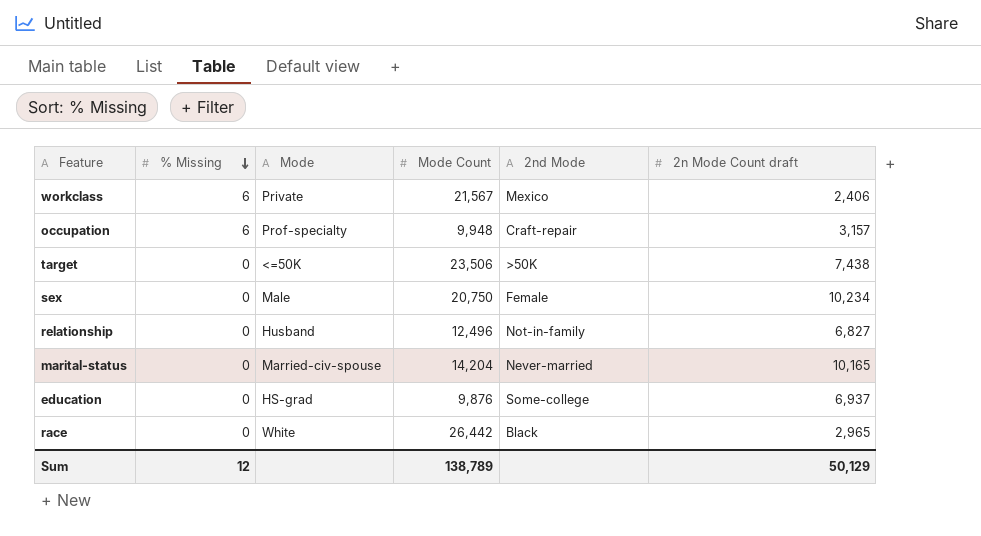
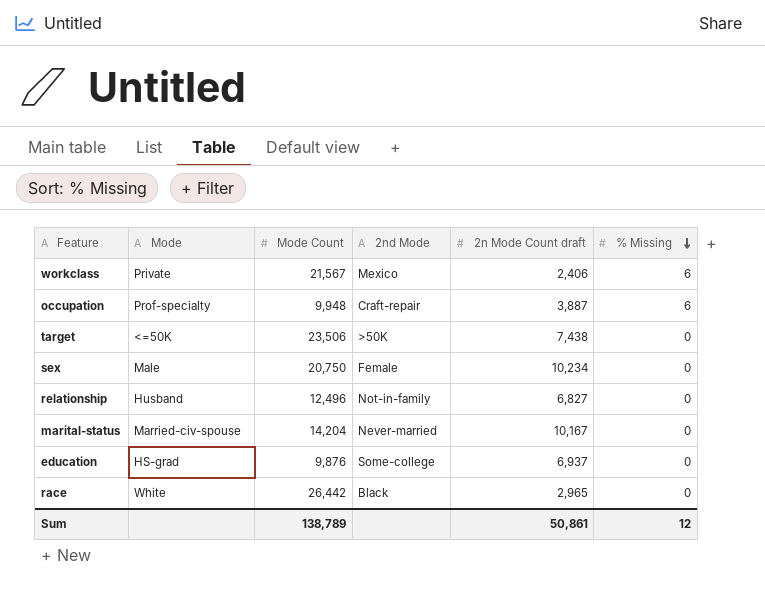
column % Missing | position: 2 -> 6
occupation | 2n Mode Count draft: 3,157 -> 3,887
marital-status | 2n Mode Count draft: 10,165 -> 10,167
Sum | 2n Mode Count draft: 50,129 -> 50,861

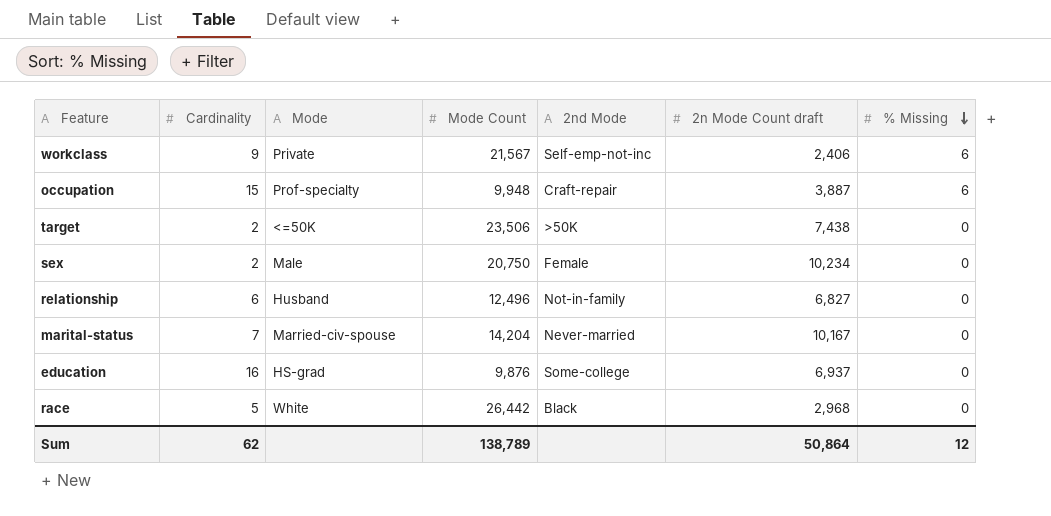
column Cardinality | position: none -> 2
workclass | 2nd Mode: Mexico -> Self-emp-not-inc
race | 2n Mode Count draft: 2,965 -> 2,968
Sum | 2n Mode Count draft: 50,861 -> 50,864

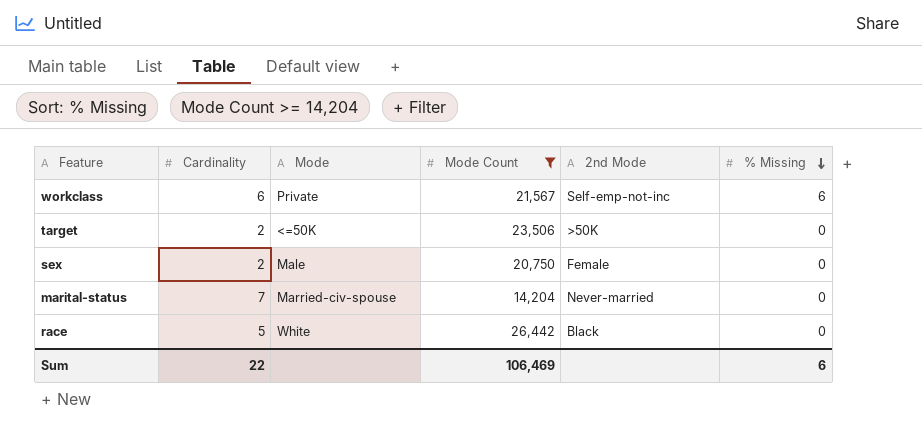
filter: none -> Mode Count >= 14,204
column 2n Mode Count draft | position: 6 -> none
workclass | Cardinality: 9 -> 6
Sum | Cardinality: 62 -> 22
Sum | Mode Count: 138,789 -> 106,469
Sum | % Missing: 12 -> 6

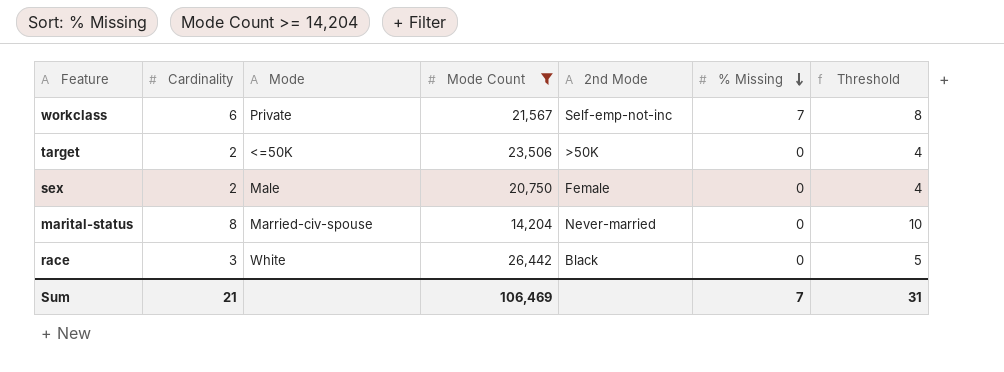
column Threshold | formula: none -> [Cardinality] + 2
workclass | % Missing: 6 -> 7
marital-status | Cardinality: 7 -> 8
race | Cardinality: 5 -> 3
Sum | Cardinality: 22 -> 21
Sum | % Missing: 6 -> 7

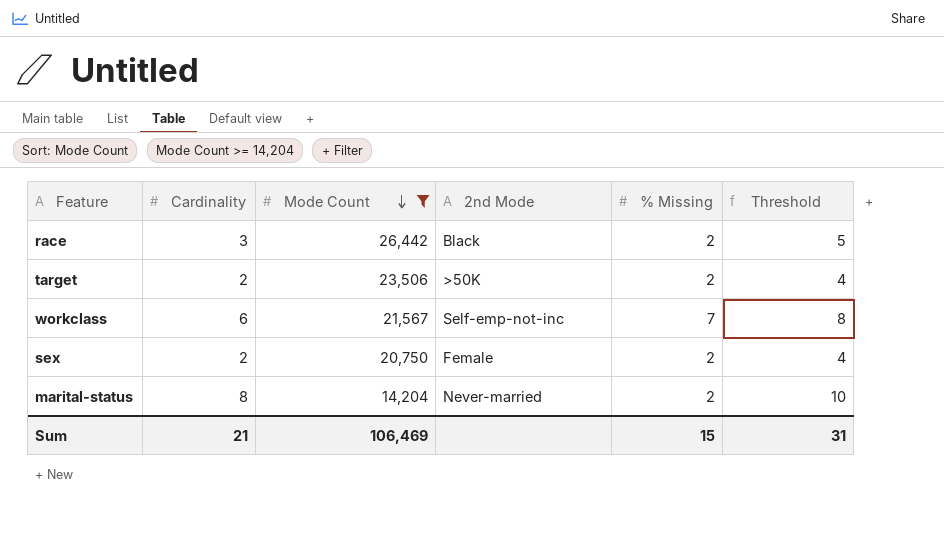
row order: % Missing descending -> Mode Count descending
column Mode | position: 3 -> none
race | % Missing: 0 -> 2
target | % Missing: 0 -> 2
sex | % Missing: 0 -> 2
marital-status | % Missing: 0 -> 2
Sum | % Missing: 7 -> 15

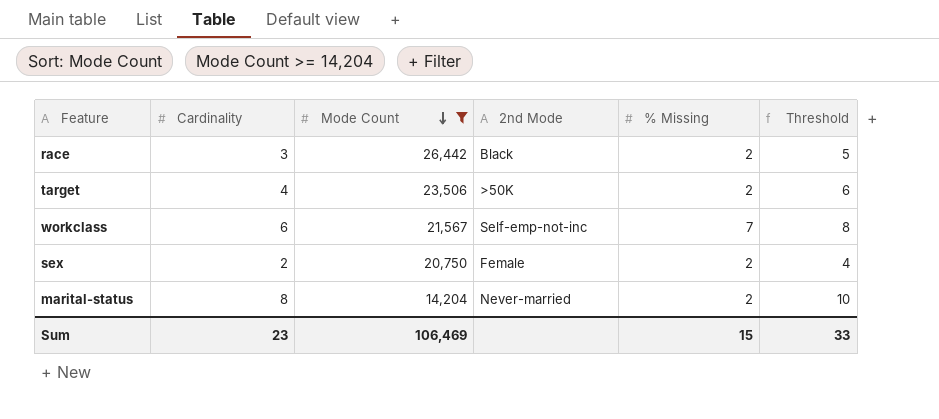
target | Cardinality: 2 -> 4
target | Threshold: 4 -> 6
Sum | Cardinality: 21 -> 23
Sum | Threshold: 31 -> 33

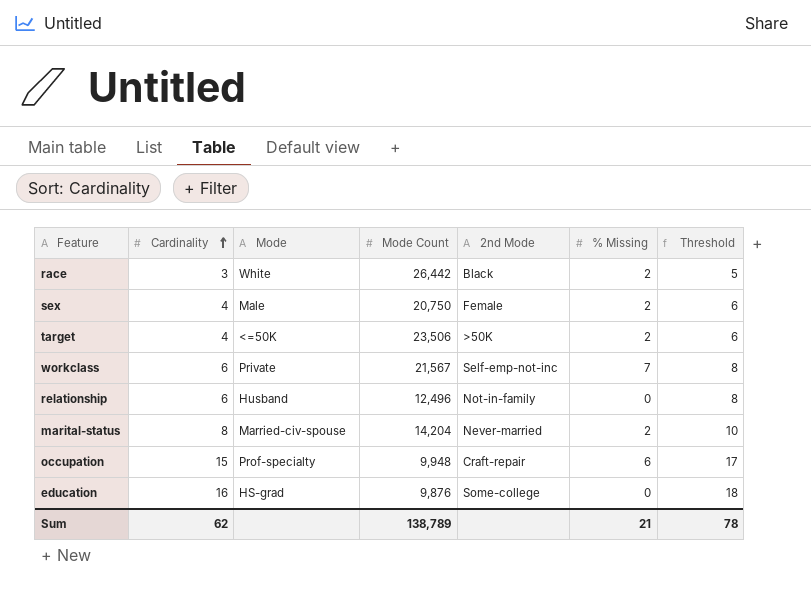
filter: Mode Count >= 14,204 -> none
row order: Mode Count descending -> Cardinality ascending
column Mode | position: none -> 3
sex | Cardinality: 2 -> 4
sex | Threshold: 4 -> 6
Sum | Cardinality: 23 -> 62
Sum | Mode Count: 106,469 -> 138,789
Sum | % Missing: 15 -> 21
Sum | Threshold: 33 -> 78

